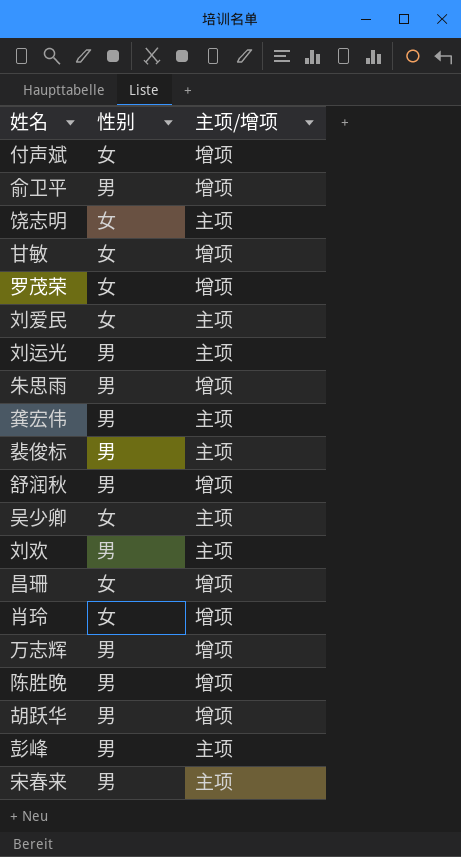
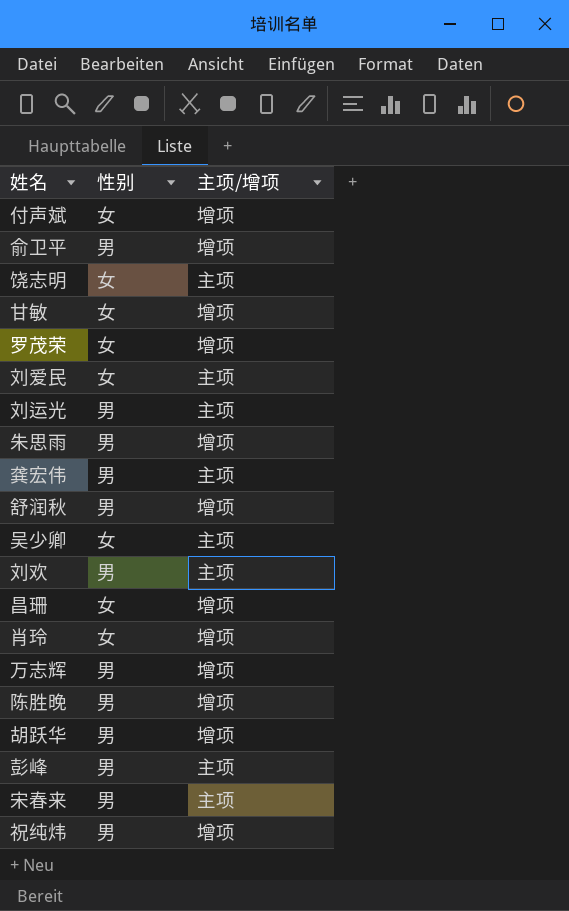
row 裴俊标: 男 | 主项 -> none
row 祝纯炜: none -> 男 | 增项

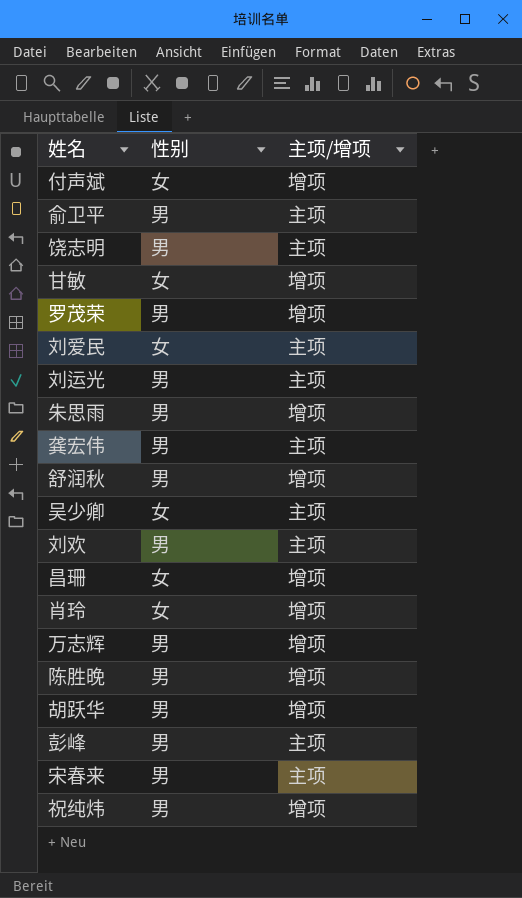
俞卫平 | 主项/增项: 增项 -> 主项
饶志明 | 性别: 女 -> 男
罗茂荣 | 性别: 女 -> 男

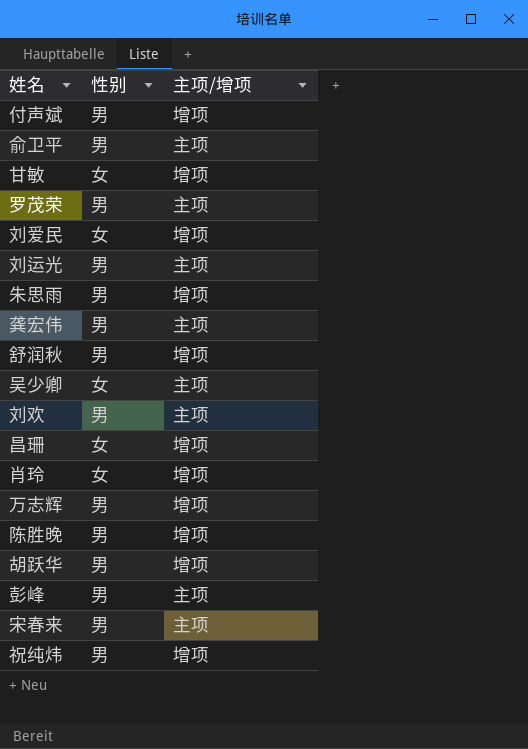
row 饶志明: 男 | 主项 -> none
付声斌 | 性别: 女 -> 男
罗茂荣 | 主项/增项: 增项 -> 主项
刘爱民 | 主项/增项: 主项 -> 增项

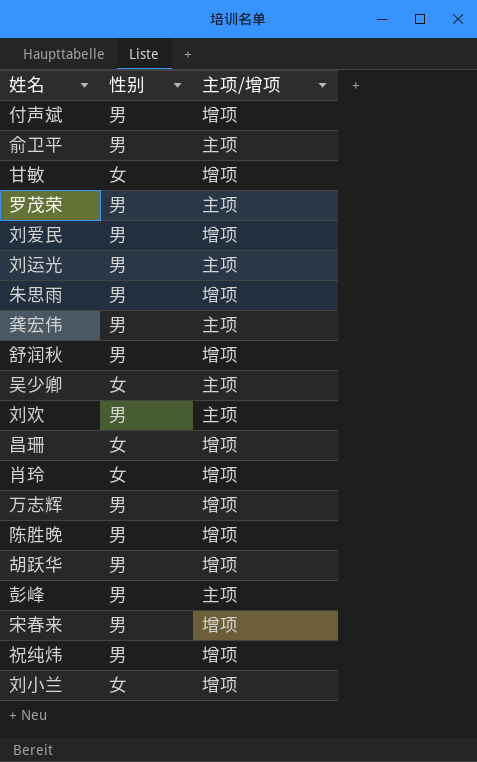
刘爱民 | 性别: 女 -> 男
宋春来 | 主项/增项: 主项 -> 增项
row 刘小兰: none -> 女 | 增项

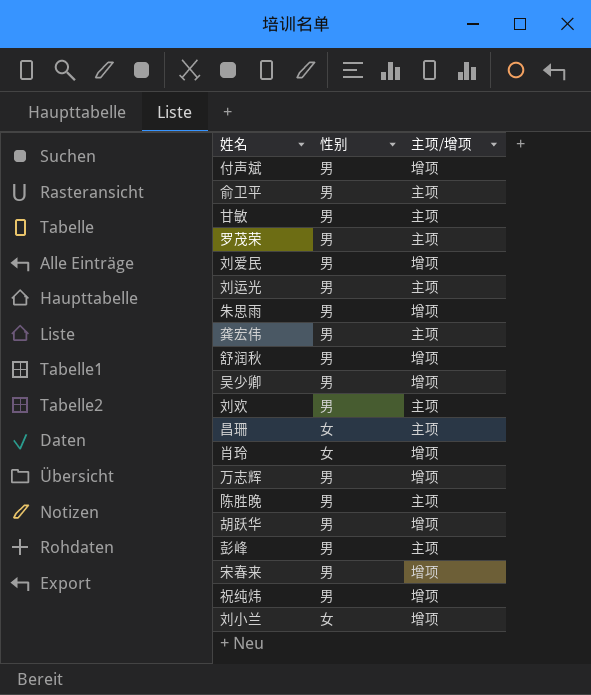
甘敏 | 性别: 女 -> 男
甘敏 | 主项/增项: 增项 -> 主项
吴少卿 | 性别: 女 -> 男
吴少卿 | 主项/增项: 主项 -> 增项
昌珊 | 主项/增项: 增项 -> 主项
陈胜晚 | 主项/增项: 增项 -> 主项

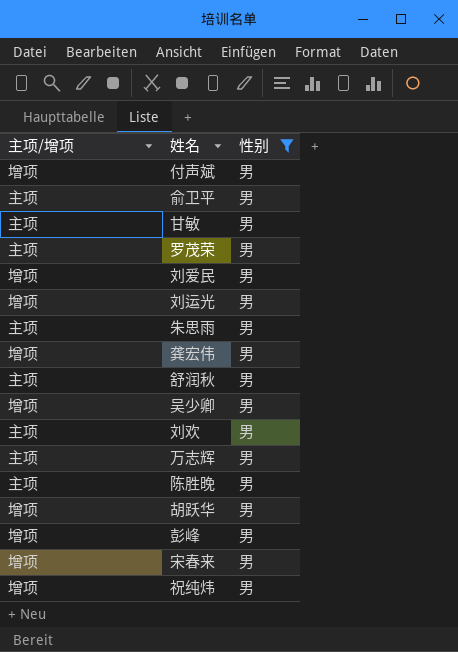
filter: none -> 性别 = 男
column 主项/增项 | position: 3 -> 1
刘运光 | 主项/增项: 主项 -> 增项
朱思雨 | 主项/增项: 增项 -> 主项
龚宏伟 | 主项/增项: 主项 -> 增项
舒润秋 | 主项/增项: 增项 -> 主项
万志辉 | 主项/增项: 增项 -> 主项
彭峰 | 主项/增项: 主项 -> 增项

